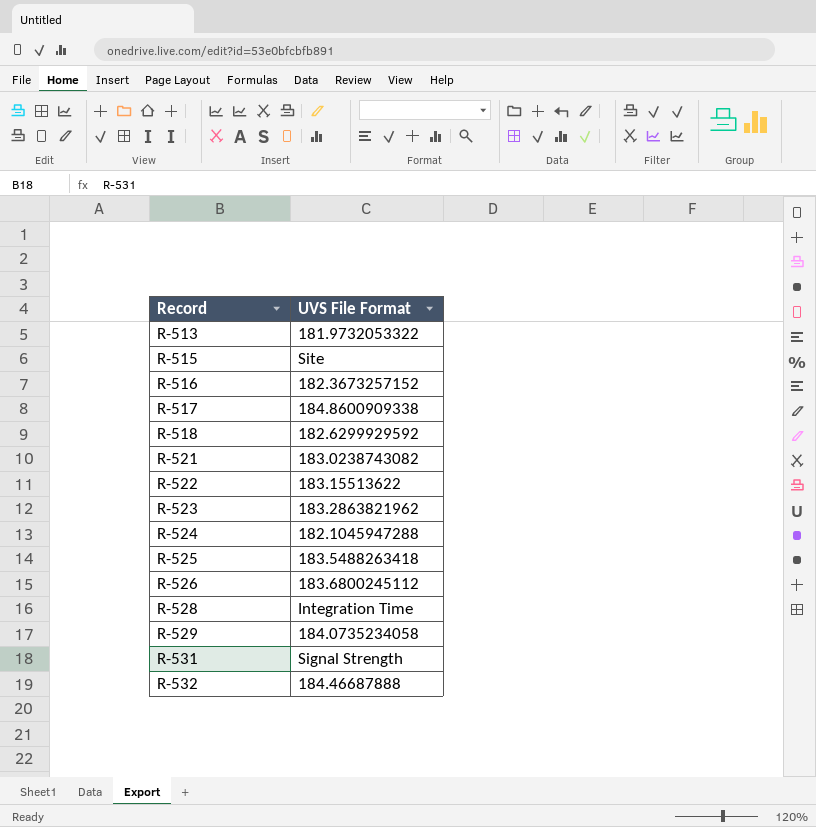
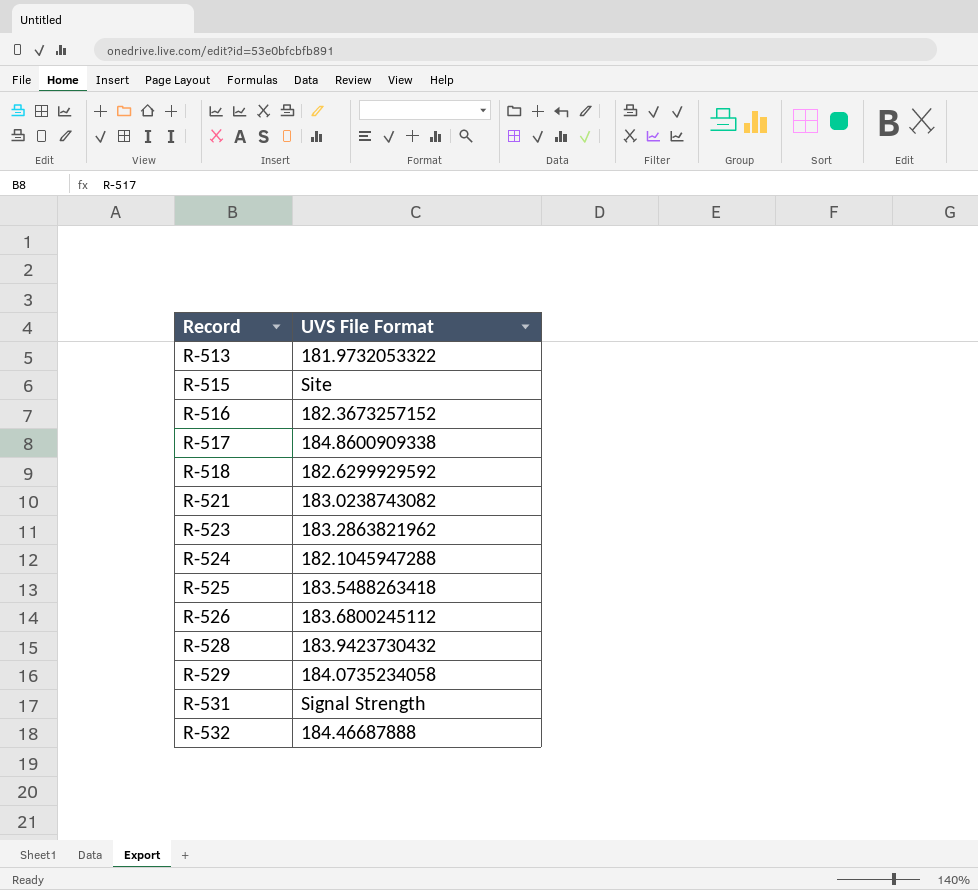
row R-522: 183.15513622 -> none
R-528 | UVS File Format: Integration Time -> 183.9423730432

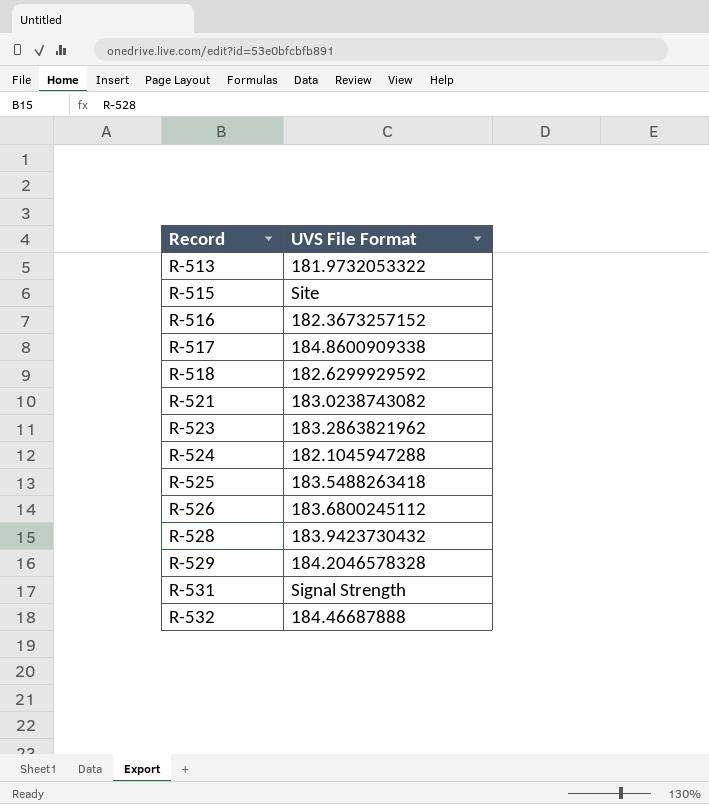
R-529 | UVS File Format: 184.0735234058 -> 184.2046578328

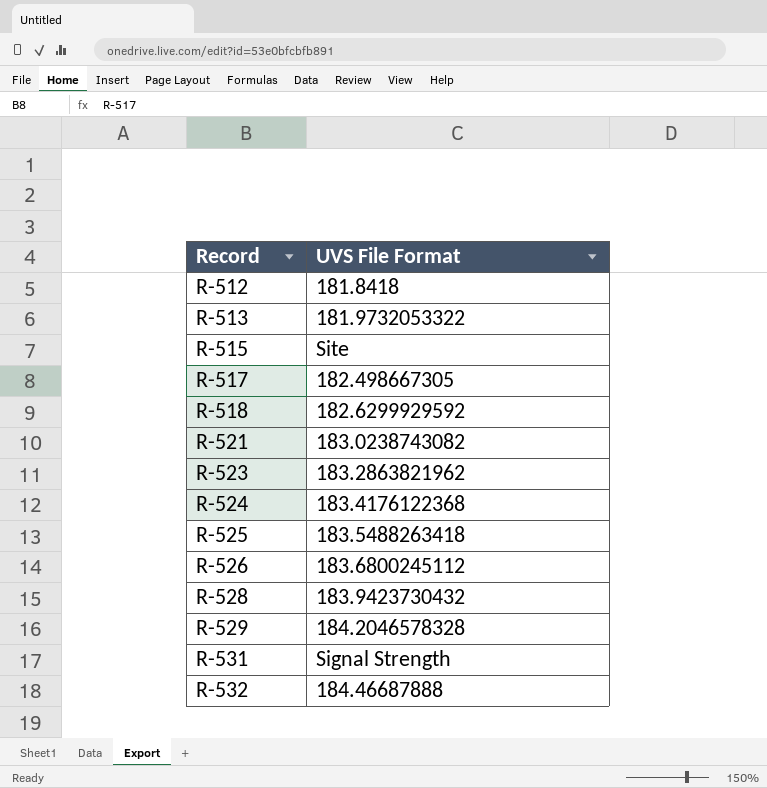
row R-516: 182.3673257152 -> none
row R-512: none -> 181.8418
R-517 | UVS File Format: 184.8600909338 -> 182.498667305
R-524 | UVS File Format: 182.1045947288 -> 183.4176122368

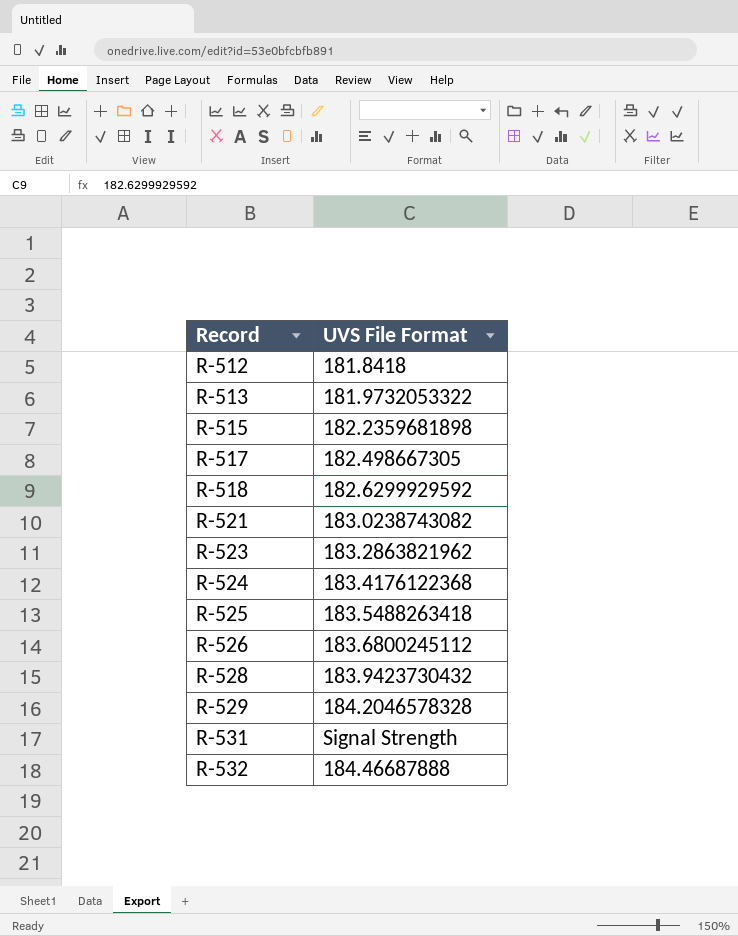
R-515 | UVS File Format: Site -> 182.2359681898

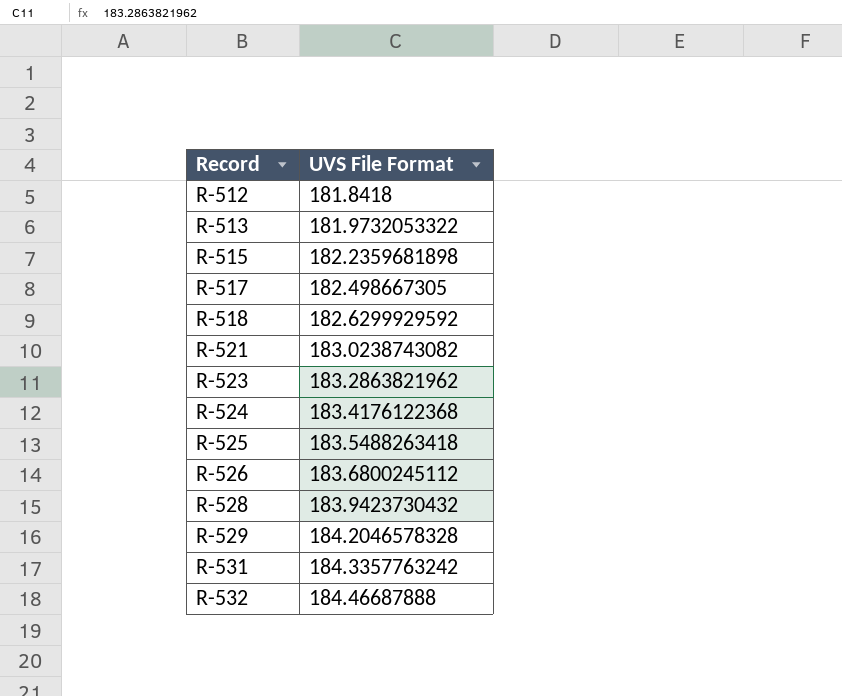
R-531 | UVS File Format: Signal Strength -> 184.3357763242

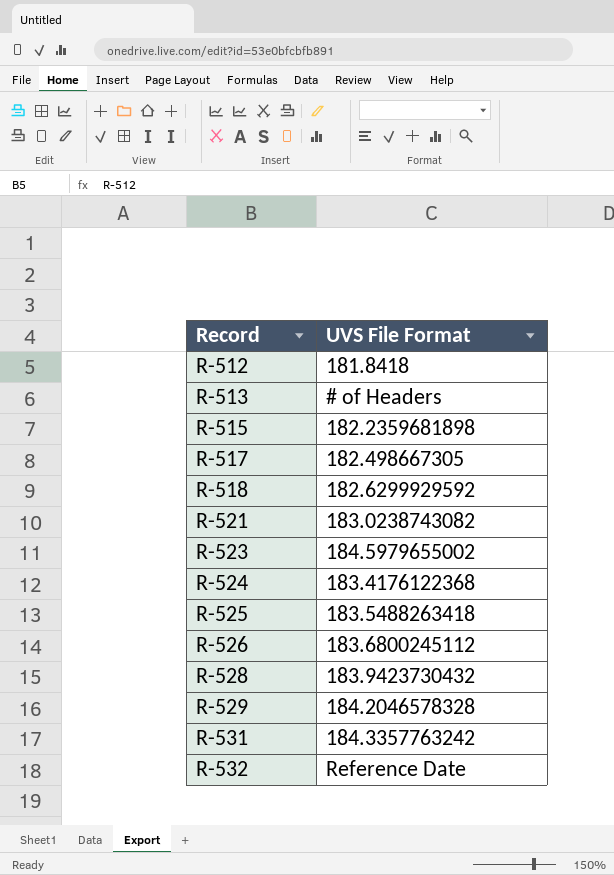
R-513 | UVS File Format: 181.9732053322 -> # of Headers
R-523 | UVS File Format: 183.2863821962 -> 184.5979655002
R-532 | UVS File Format: 184.46687888 -> Reference Date

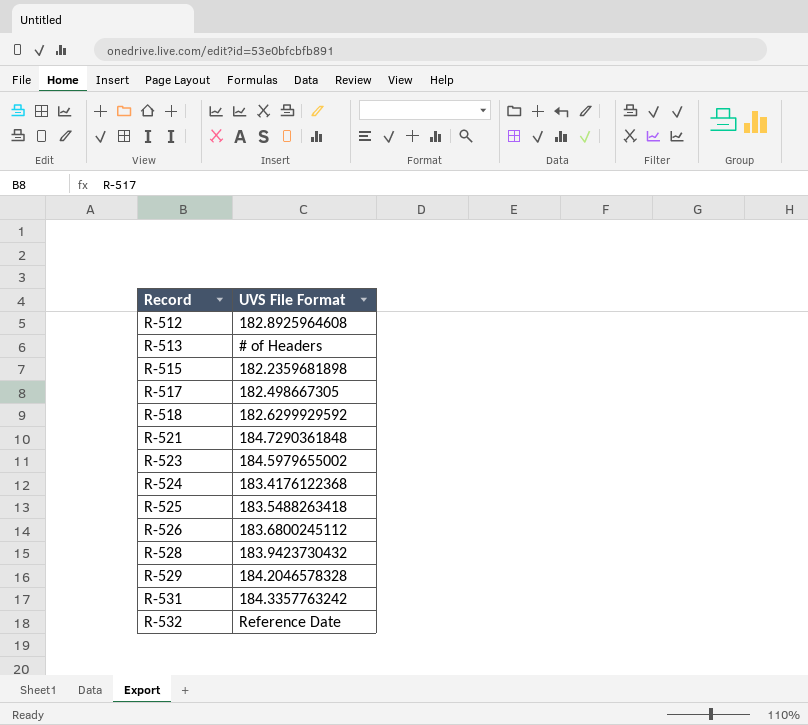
R-512 | UVS File Format: 181.8418 -> 182.8925964608
R-521 | UVS File Format: 183.0238743082 -> 184.7290361848

